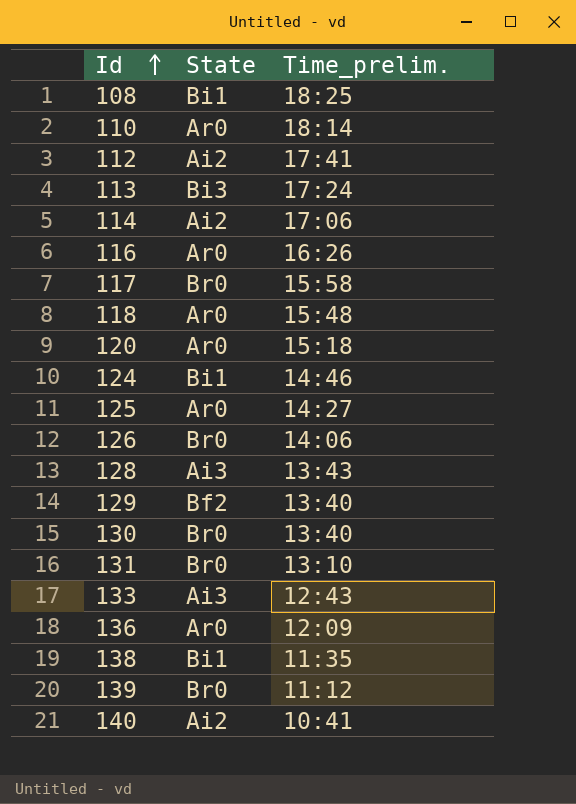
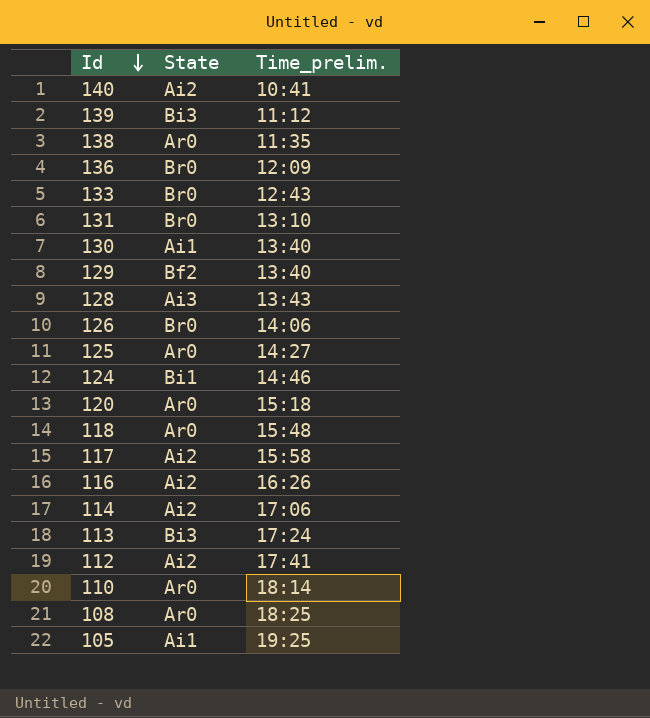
row order: Id ascending -> Id descending
139 | State: Br0 -> Bi3
138 | State: Bi1 -> Ar0
136 | State: Ar0 -> Br0
133 | State: Ai3 -> Br0
130 | State: Br0 -> Ai1
117 | State: Br0 -> Ai2
116 | State: Ar0 -> Ai2
108 | State: Bi1 -> Ar0
row 105: none -> Ai1 | 19:25

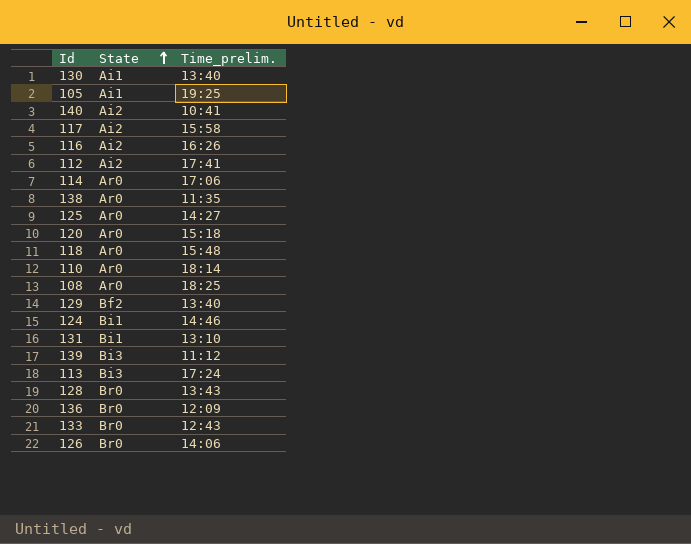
row order: Id descending -> State ascending
114 | State: Ai2 -> Ar0
131 | State: Br0 -> Bi1
128 | State: Ai3 -> Br0

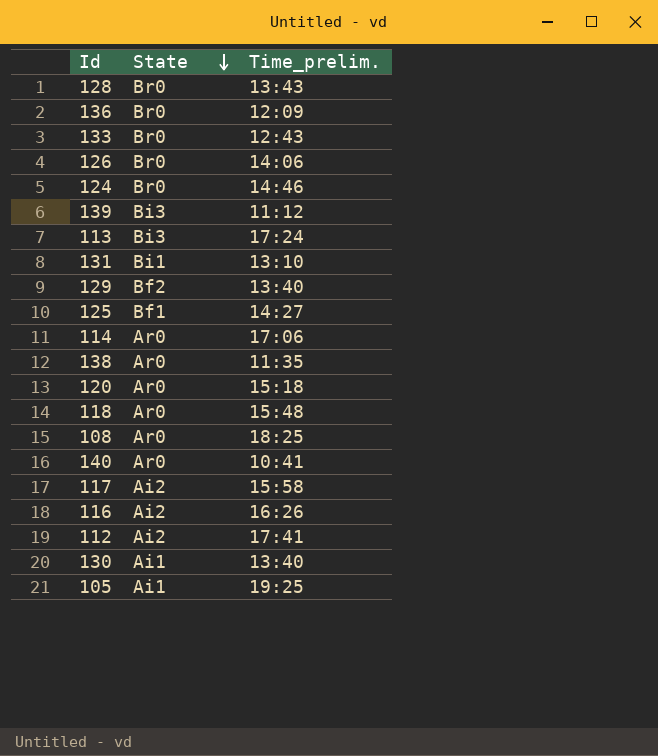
row order: State ascending -> State descending
row 110: Ar0 | 18:14 -> none
124 | State: Bi1 -> Br0
125 | State: Ar0 -> Bf1
140 | State: Ai2 -> Ar0

